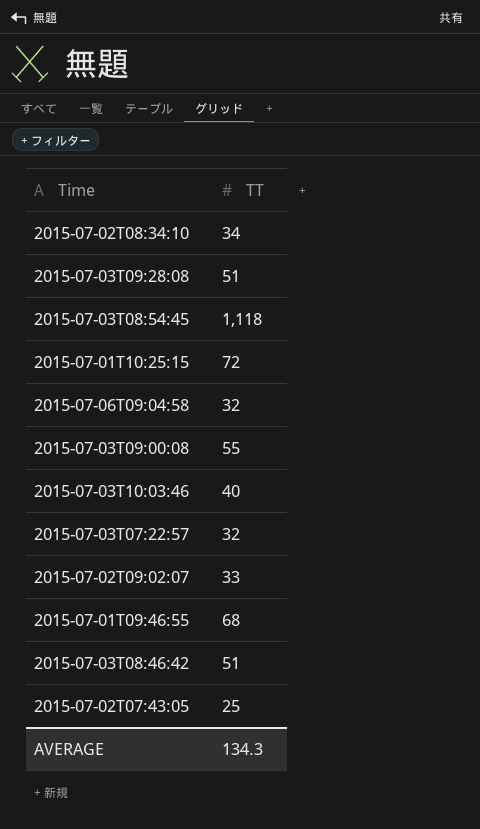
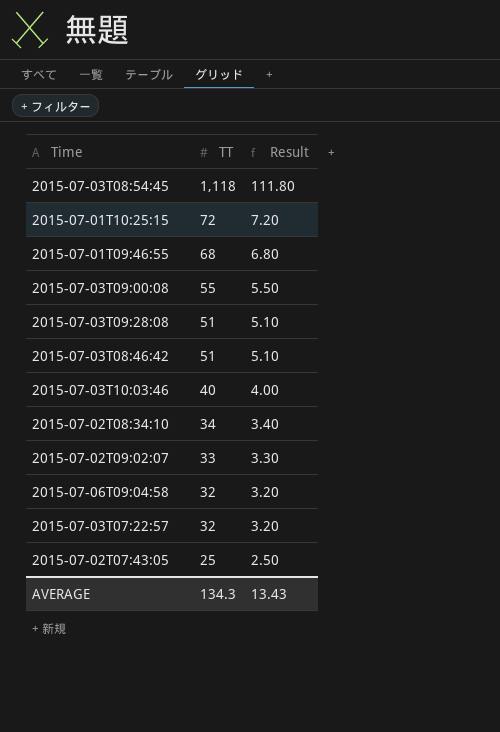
row order: none -> TT descending
column Result | formula: none -> [TT] * 0.1

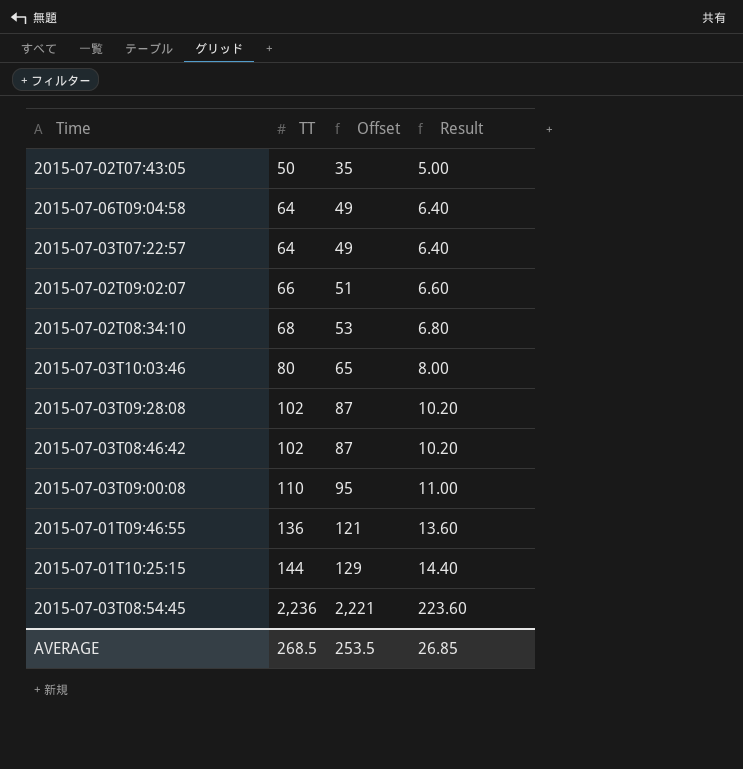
row order: TT descending -> TT ascending
column Offset | formula: none -> [TT] - 15
2015-07-02T07:43:05 | TT: 25 -> 50
2015-07-02T07:43:05 | Result: 2.50 -> 5.00
2015-07-06T09:04:58 | TT: 32 -> 64
2015-07-06T09:04:58 | Result: 3.20 -> 6.40
2015-07-03T07:22:57 | TT: 32 -> 64
2015-07-03T07:22:57 | Result: 3.20 -> 6.40
2015-07-02T09:02:07 | TT: 33 -> 66
2015-07-02T09:02:07 | Result: 3.30 -> 6.60
2015-07-02T08:34:10 | TT: 34 -> 68
2015-07-02T08:34:10 | Result: 3.40 -> 6.80
2015-07-03T10:03:46 | TT: 40 -> 80
2015-07-03T10:03:46 | Result: 4.00 -> 8.00
2015-07-03T09:28:08 | TT: 51 -> 102
2015-07-03T09:28:08 | Result: 5.10 -> 10.20
2015-07-03T08:46:42 | TT: 51 -> 102
2015-07-03T08:46:42 | Result: 5.10 -> 10.20
2015-07-03T09:00:08 | TT: 55 -> 110
2015-07-03T09:00:08 | Result: 5.50 -> 11.00
2015-07-01T09:46:55 | TT: 68 -> 136
2015-07-01T09:46:55 | Result: 6.80 -> 13.60
2015-07-01T10:25:15 | TT: 72 -> 144
2015-07-01T10:25:15 | Result: 7.20 -> 14.40
2015-07-03T08:54:45 | TT: 1,118 -> 2,236
2015-07-03T08:54:45 | Result: 111.80 -> 223.60
AVERAGE | TT: 134.3 -> 268.5
AVERAGE | Result: 13.43 -> 26.85

